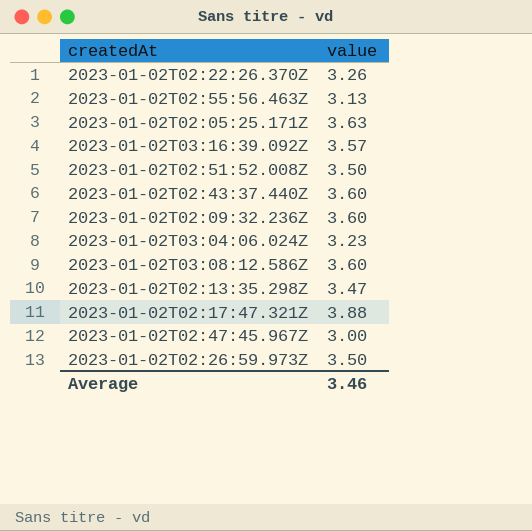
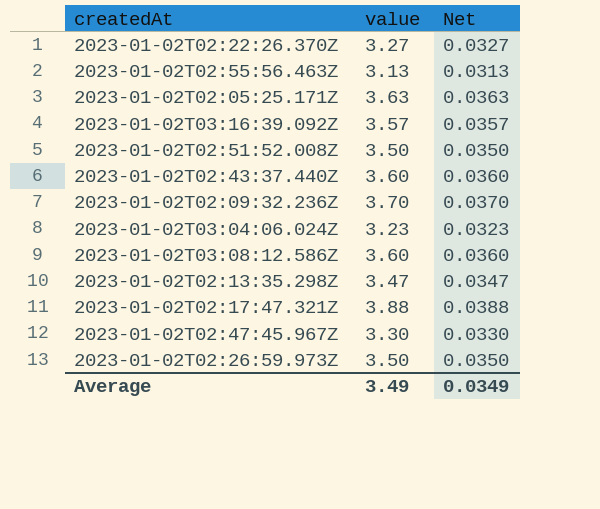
column Net | formula: none -> [value] * 0.01
2023-01-02T02:22:26.370Z | value: 3.26 -> 3.27
2023-01-02T02:09:32.236Z | value: 3.60 -> 3.70
2023-01-02T02:47:45.967Z | value: 3.00 -> 3.30
Average | value: 3.46 -> 3.49

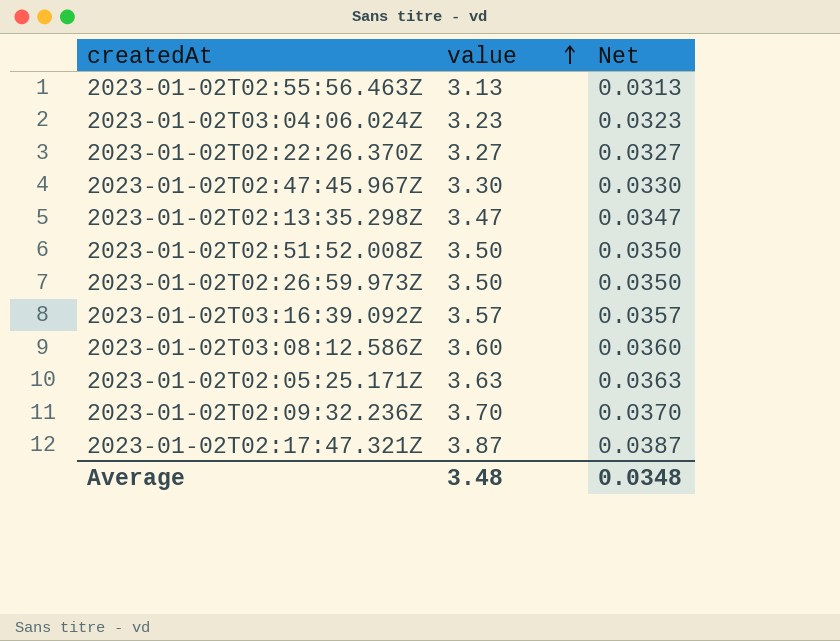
row order: none -> value ascending
row 2023-01-02T02:43:37.440Z: 3.60 | 0.0360 -> none
2023-01-02T02:17:47.321Z | value: 3.88 -> 3.87
2023-01-02T02:17:47.321Z | Net: 0.0388 -> 0.0387
Average | value: 3.49 -> 3.48
Average | Net: 0.0349 -> 0.0348

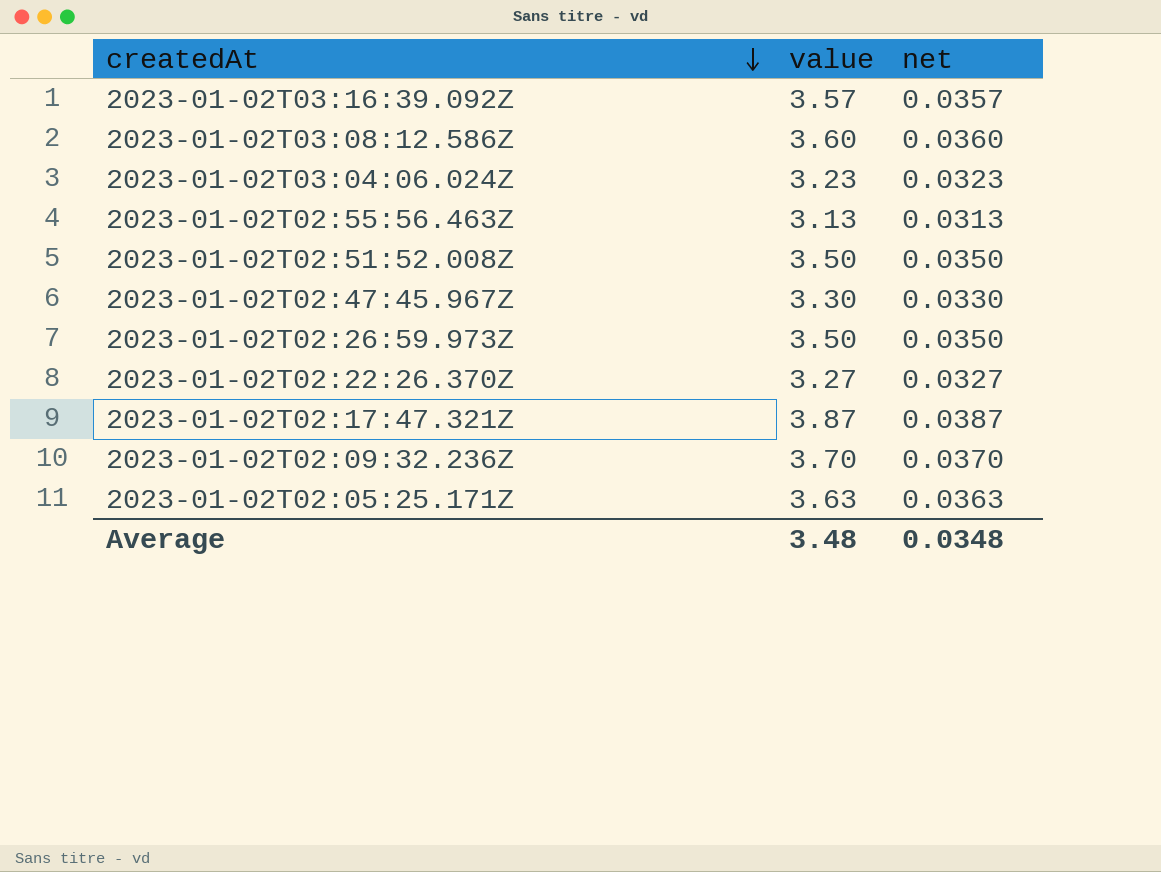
row order: value ascending -> createdAt descending
column name: Net -> net
row 2023-01-02T02:13:35.298Z: 3.47 | 0.0347 -> none

